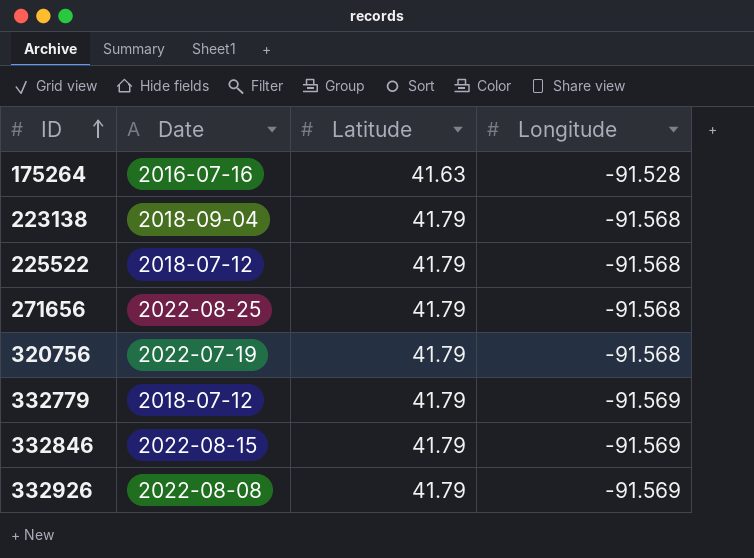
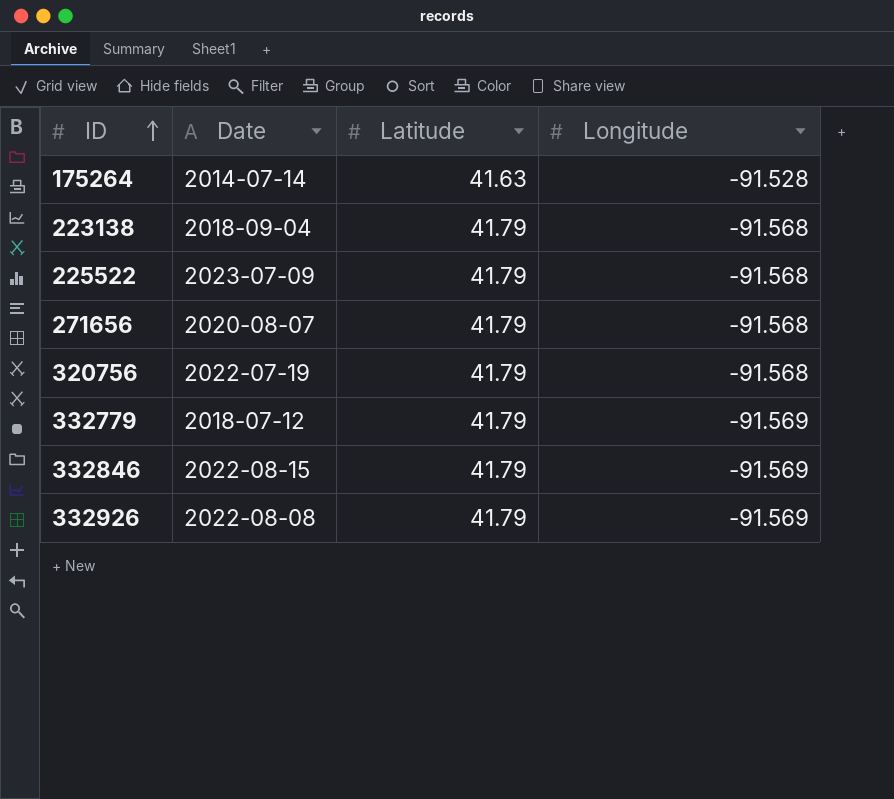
175264 | Date: 2016-07-16 -> 2014-07-14
225522 | Date: 2018-07-12 -> 2023-07-09
271656 | Date: 2022-08-25 -> 2020-08-07

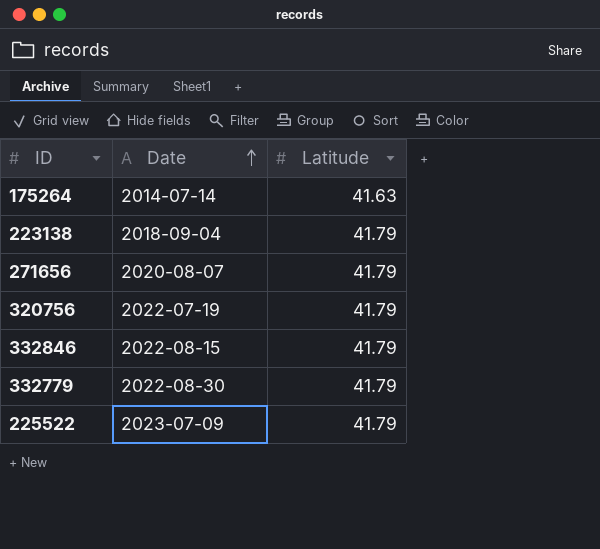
row order: ID ascending -> Date ascending
column Longitude | position: 4 -> none
row 332926: 2022-08-08 | 41.79 | -91.569 -> none
332779 | Date: 2018-07-12 -> 2022-08-30

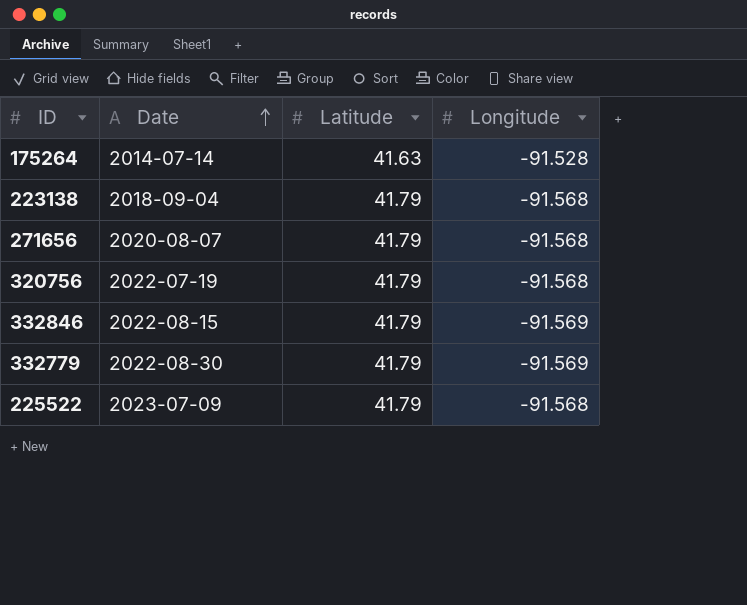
column Longitude | position: none -> 4

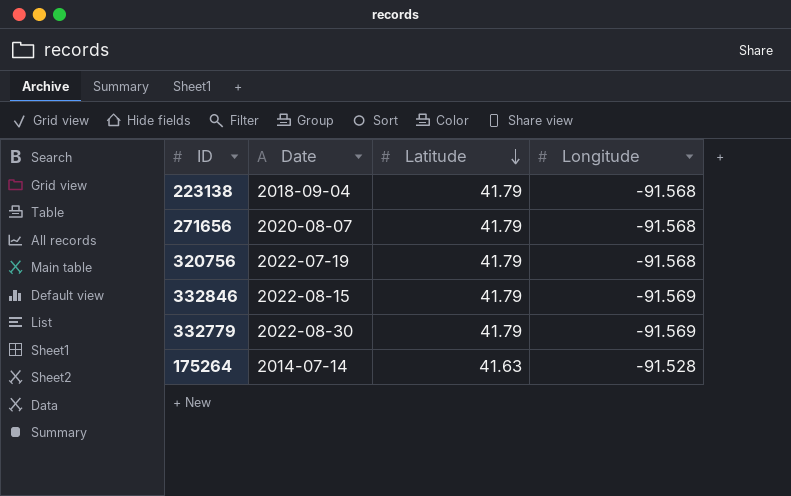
row order: Date ascending -> Latitude descending
row 225522: 2023-07-09 | 41.79 | -91.568 -> none

